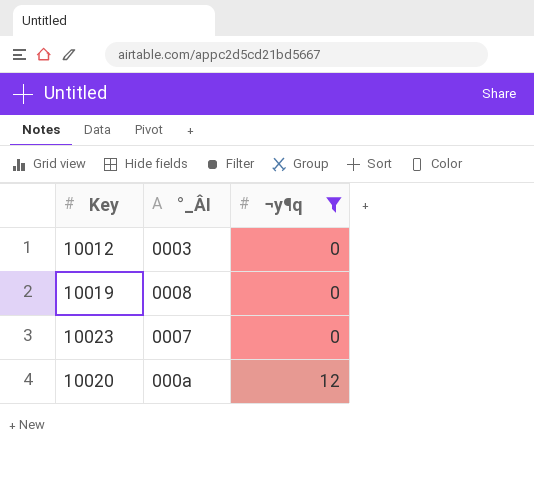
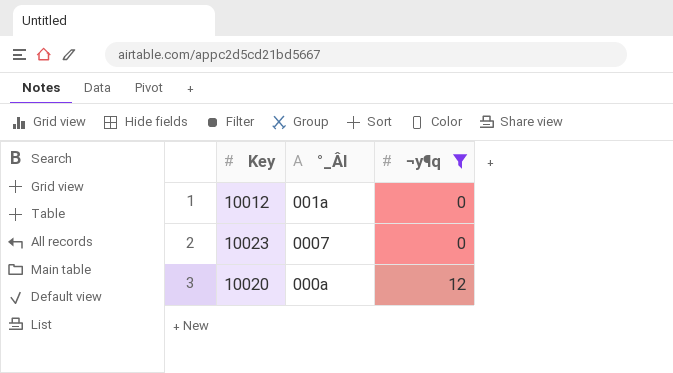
row 10019: 0008 | 0 -> none
10012 | °_ÂI: 0003 -> 001a

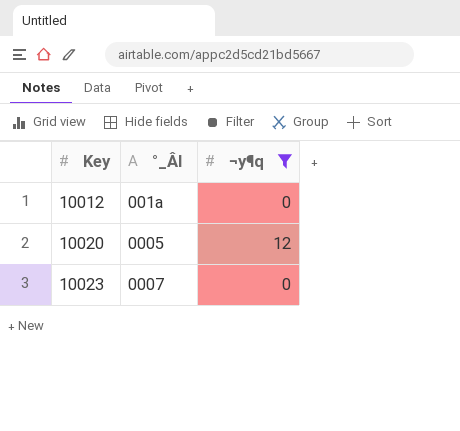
row order: ¬y¶q ascending -> Key ascending
10020 | °_ÂI: 000a -> 0005

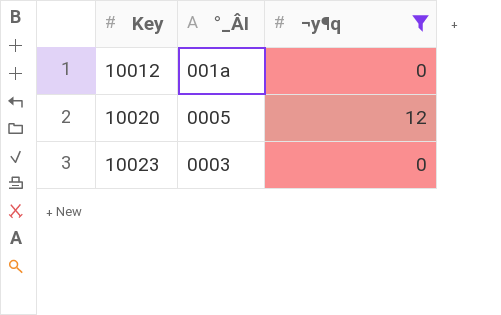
10023 | °_ÂI: 0007 -> 0003

